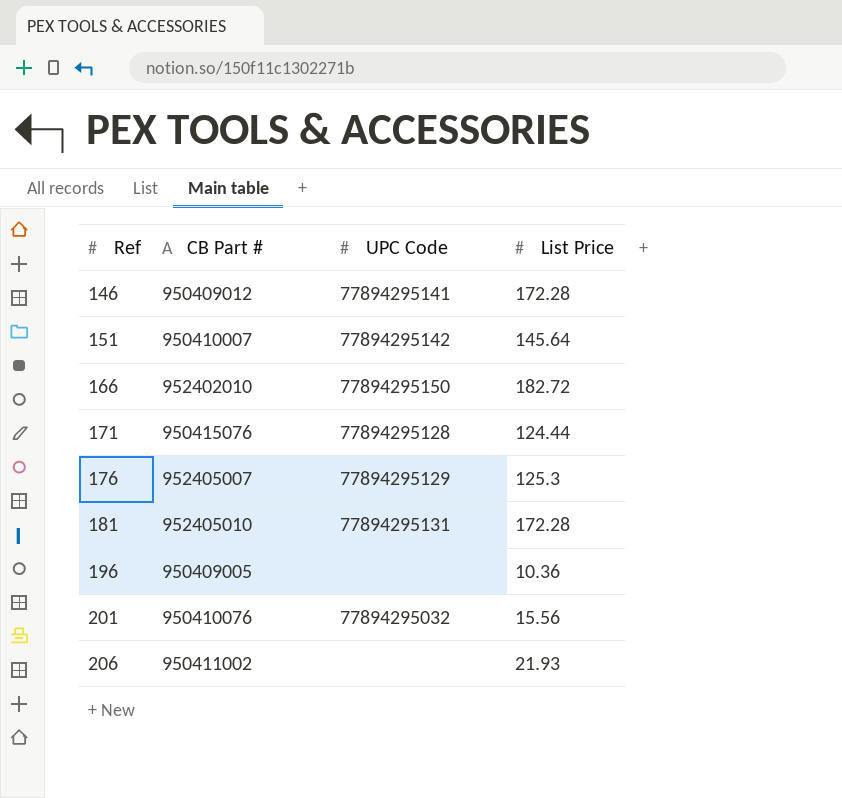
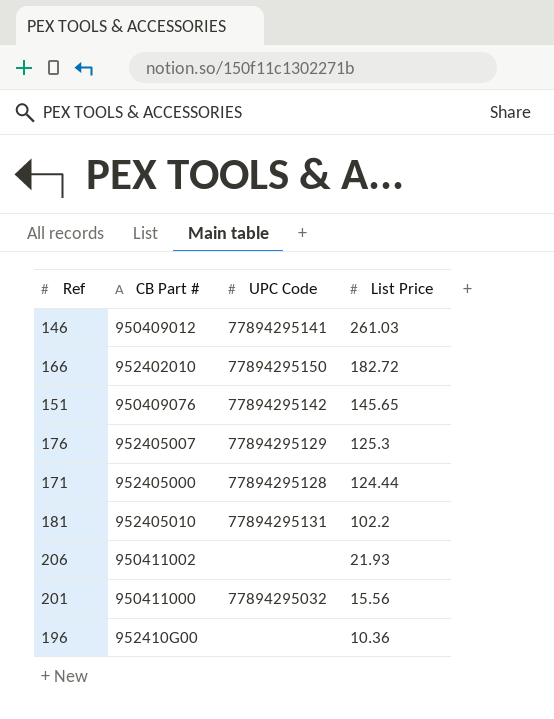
row order: Ref ascending -> List Price descending
146 | List Price: 172.28 -> 261.03
151 | CB Part #: 950410007 -> 950409076
151 | List Price: 145.64 -> 145.65
171 | CB Part #: 950415076 -> 952405000
181 | List Price: 172.28 -> 102.2
201 | CB Part #: 950410076 -> 950411000
196 | CB Part #: 950409005 -> 952410G00

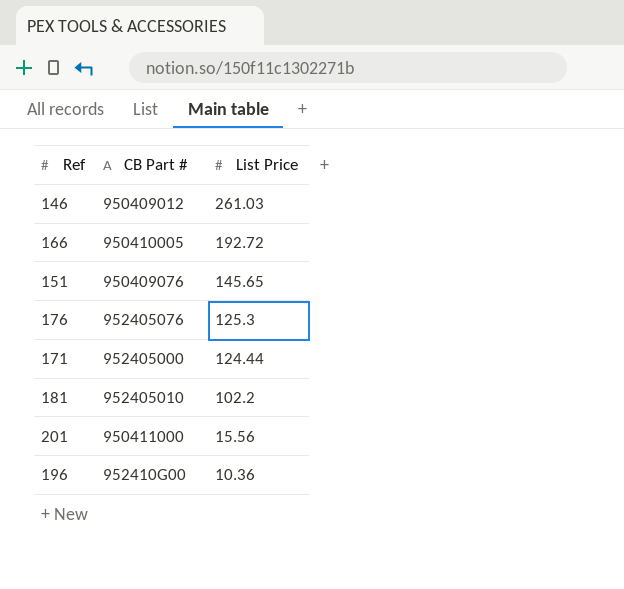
column UPC Code | position: 3 -> none
row 206: 950411002 | none | 21.93 -> none
166 | CB Part #: 952402010 -> 950410005
166 | List Price: 182.72 -> 192.72
176 | CB Part #: 952405007 -> 952405076

